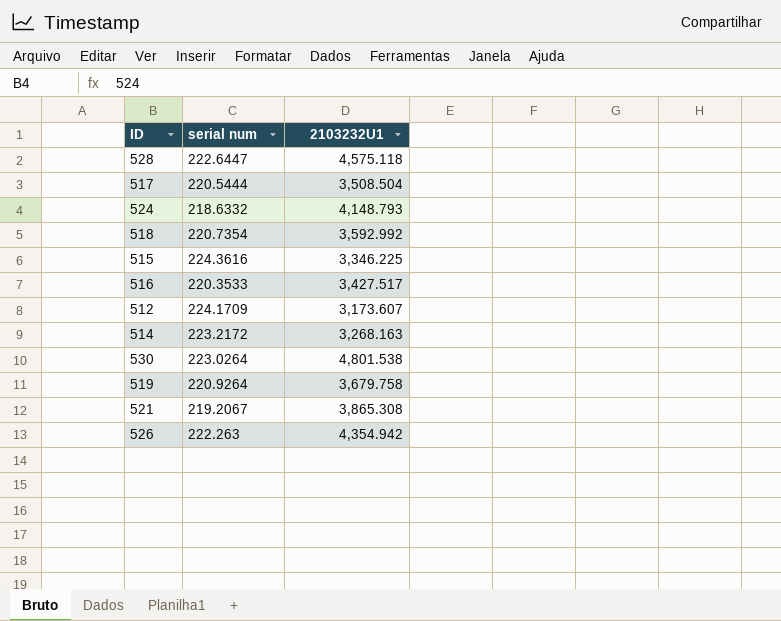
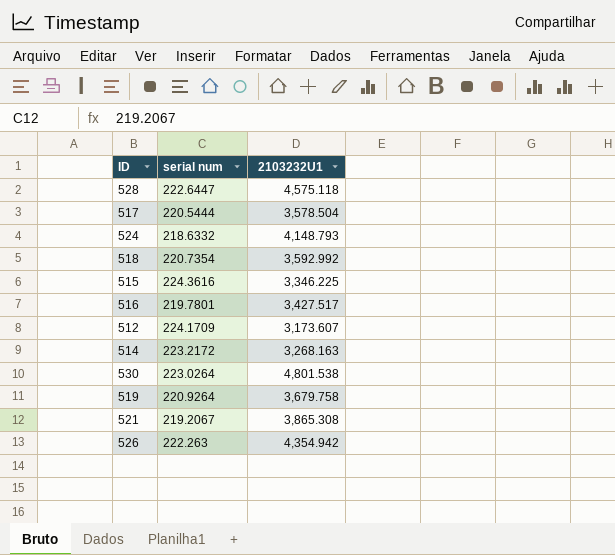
517 | 2103232U1: 3,508.504 -> 3,578.504
516 | serial num: 220.3533 -> 219.7801

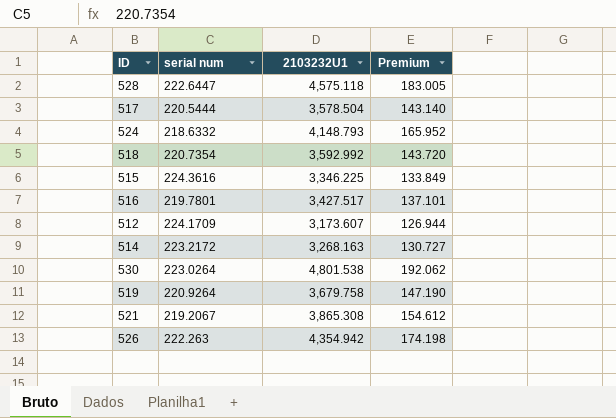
column Premium | formula: none -> [2103232U1] * 0.04

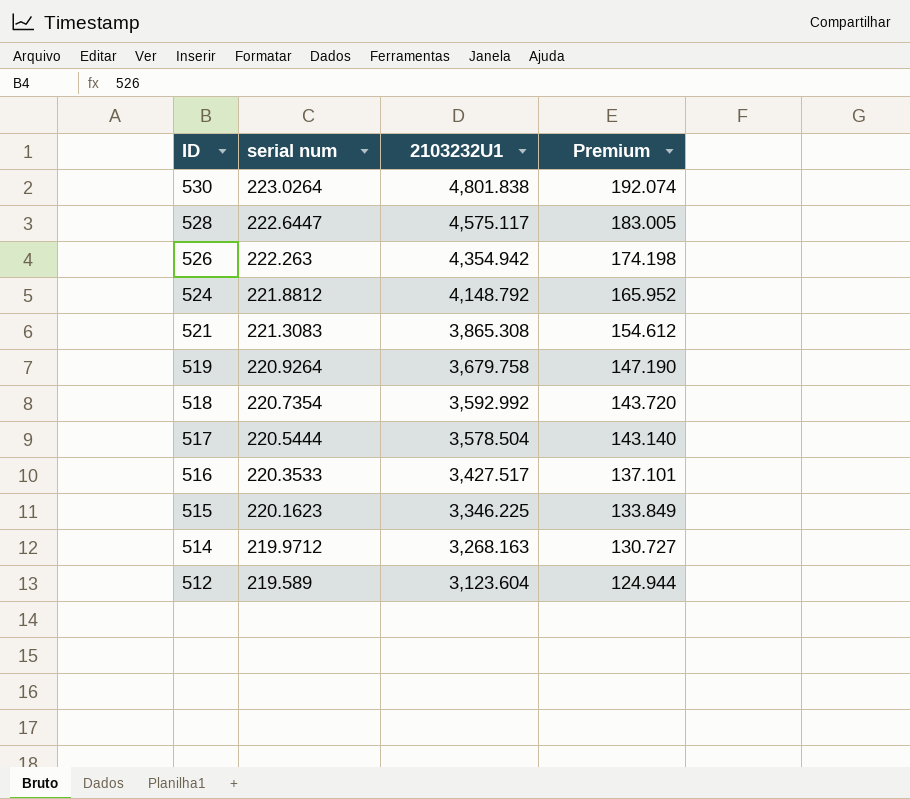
row order: none -> ID descending
530 | 2103232U1: 4,801.538 -> 4,801.838
530 | Premium: 192.062 -> 192.074
528 | 2103232U1: 4,575.118 -> 4,575.117
524 | serial num: 218.6332 -> 221.8812
524 | 2103232U1: 4,148.793 -> 4,148.792
521 | serial num: 219.2067 -> 221.3083
516 | serial num: 219.7801 -> 220.3533
515 | serial num: 224.3616 -> 220.1623
514 | serial num: 223.2172 -> 219.9712
512 | serial num: 224.1709 -> 219.589
512 | 2103232U1: 3,173.607 -> 3,123.604
512 | Premium: 126.944 -> 124.944

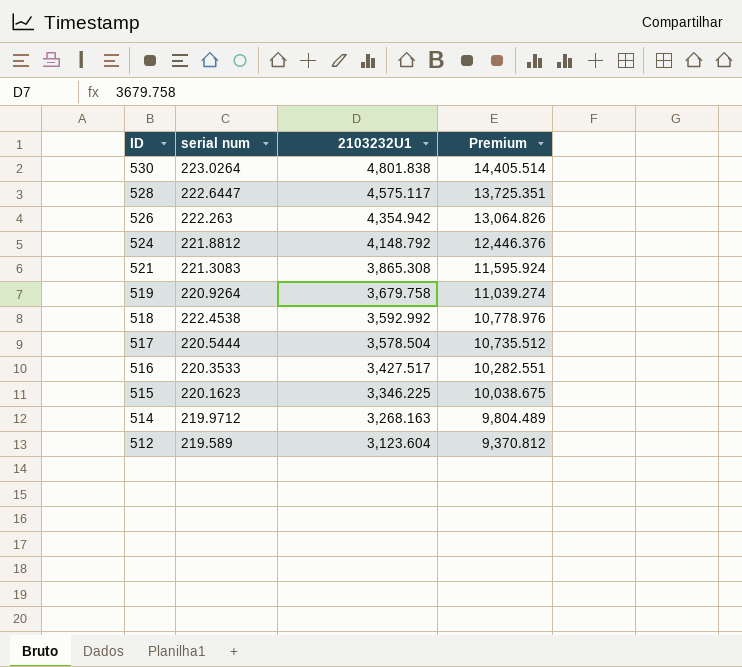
column Premium | formula: [2103232U1] * 0.04 -> [2103232U1] * 3
518 | serial num: 220.7354 -> 222.4538

